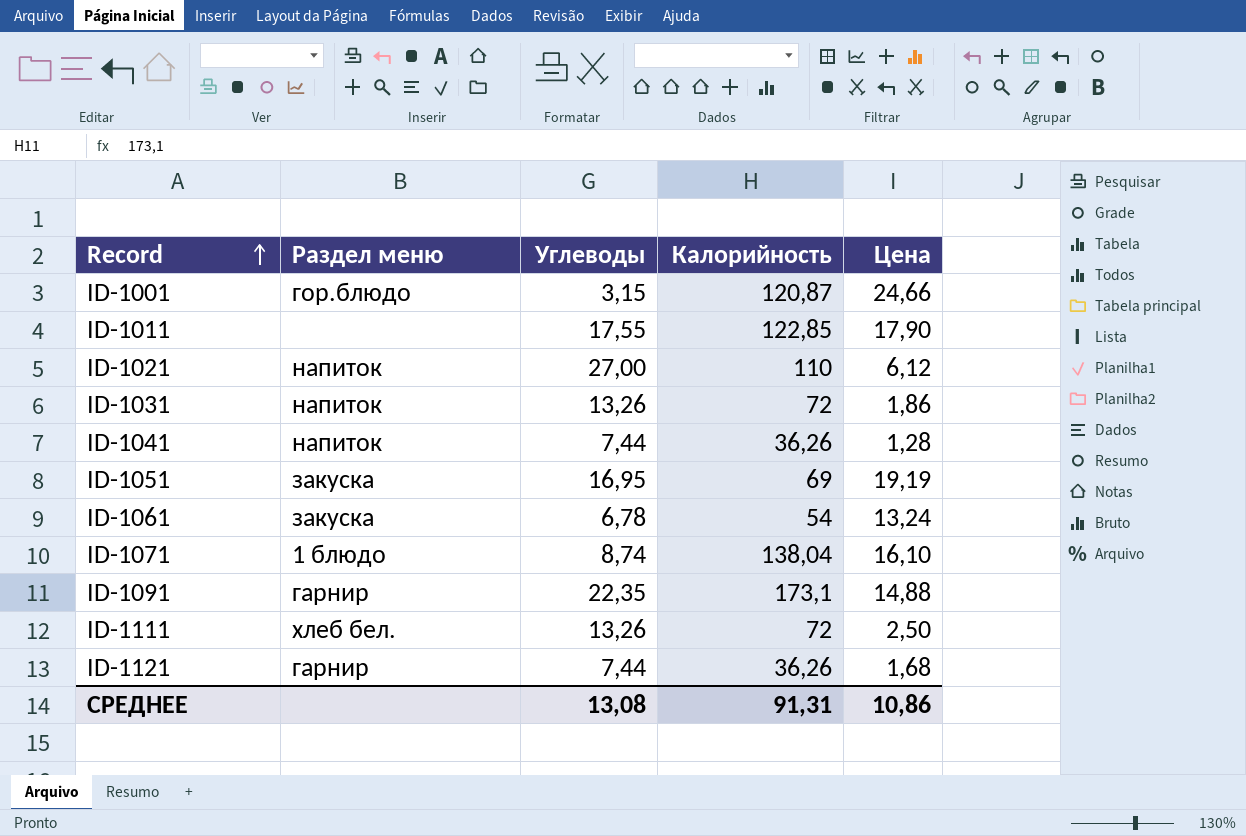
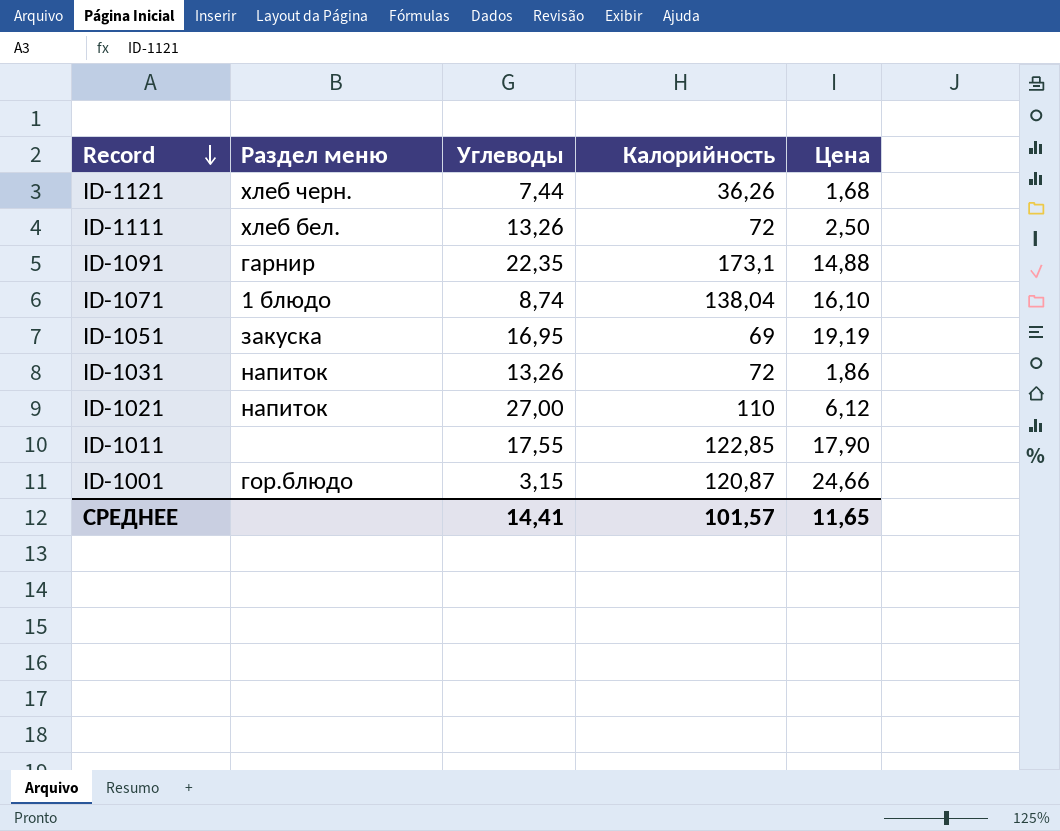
row order: Record ascending -> Record descending
row ID-1041: напиток | 7,44 | 36,26 | 1,28 -> none
row ID-1061: закуска | 6,78 | 54 | 13,24 -> none
ID-1121 | Раздел меню: гарнир -> хлеб черн.
СРЕДНЕЕ | Углеводы: 13,08 -> 14,41
СРЕДНЕЕ | Калорийность: 91,31 -> 101,57
СРЕДНЕЕ | Цена: 10,86 -> 11,65

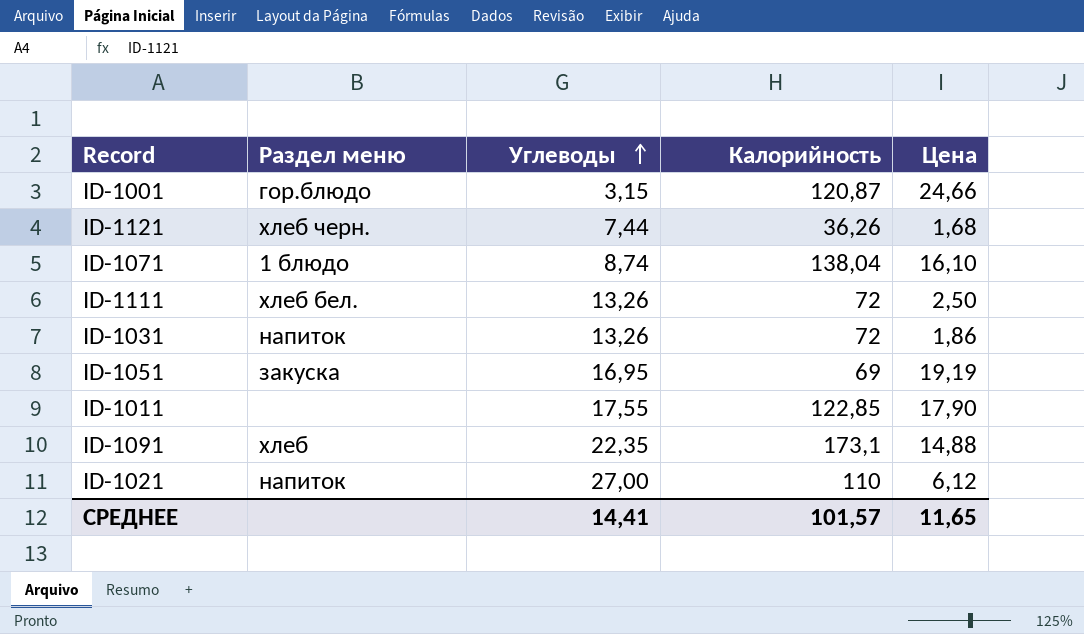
row order: Record descending -> Углеводы ascending
ID-1091 | Раздел меню: гарнир -> хлеб

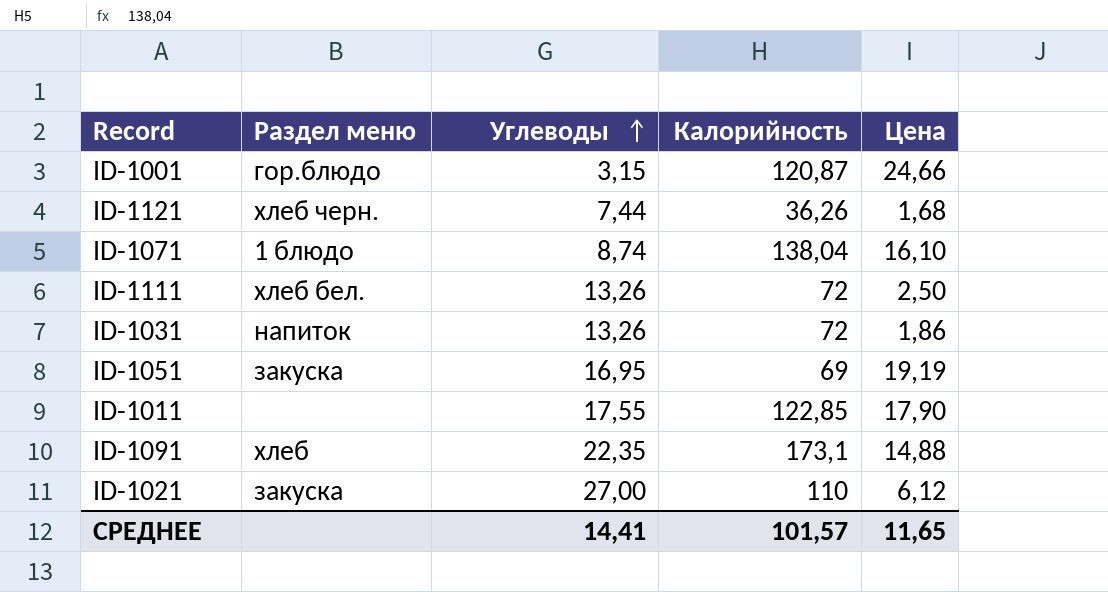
ID-1021 | Раздел меню: напиток -> закуска

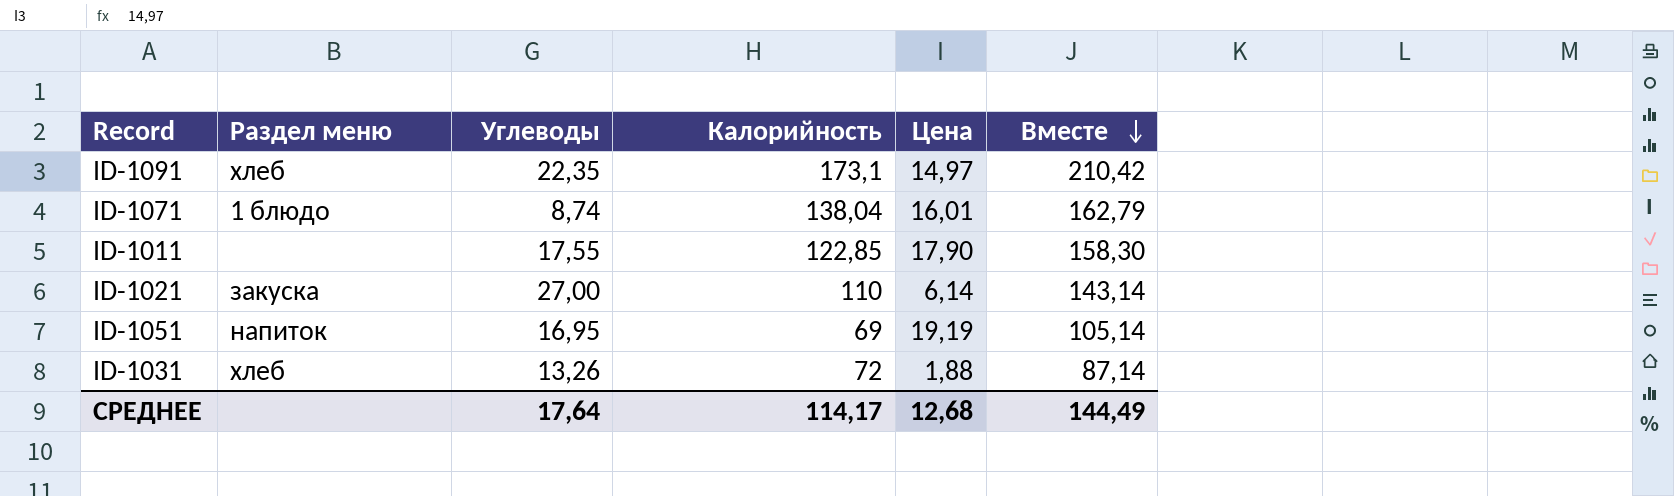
row order: Углеводы ascending -> Вместе descending
column Вместе | formula: none -> [Углеводы] + [Калорийность] + [Цена]
row ID-1001: гор.блюдо | 3,15 | 120,87 | 24,66 -> none
row ID-1121: хлеб черн. | 7,44 | 36,26 | 1,68 -> none
row ID-1111: хлеб бел. | 13,26 | 72 | 2,50 -> none
ID-1091 | Цена: 14,88 -> 14,97
ID-1071 | Цена: 16,10 -> 16,01
ID-1021 | Цена: 6,12 -> 6,14
ID-1051 | Раздел меню: закуска -> напиток
ID-1031 | Раздел меню: напиток -> хлеб
ID-1031 | Цена: 1,86 -> 1,88
СРЕДНЕЕ | Углеводы: 14,41 -> 17,64
СРЕДНЕЕ | Калорийность: 101,57 -> 114,17
СРЕДНЕЕ | Цена: 11,65 -> 12,68

